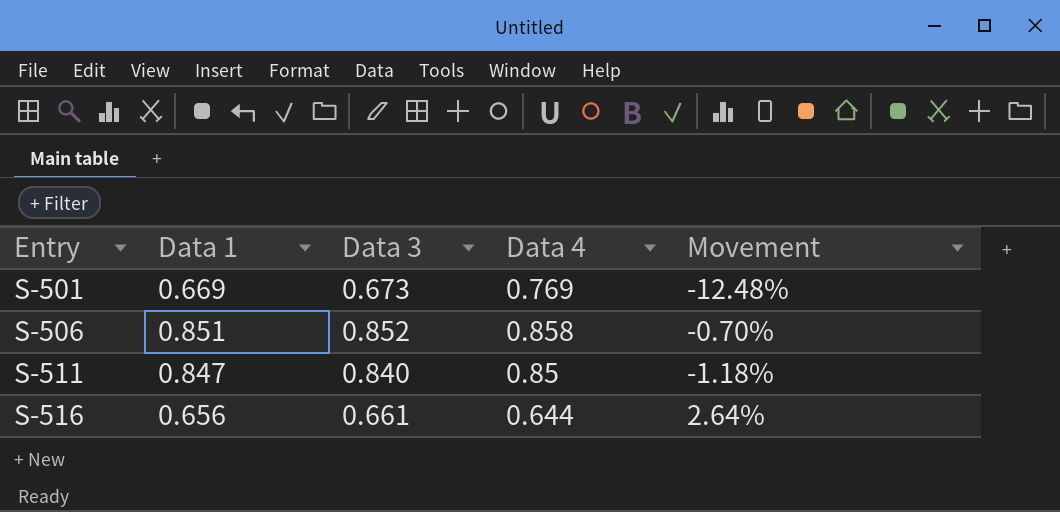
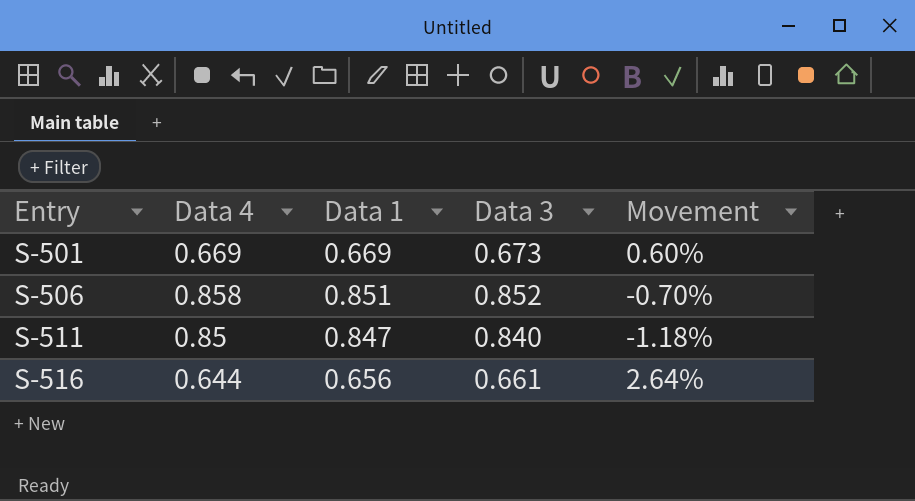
column Data 4 | position: 4 -> 2
S-501 | Data 4: 0.769 -> 0.669
S-501 | Movement: -12.48% -> 0.60%

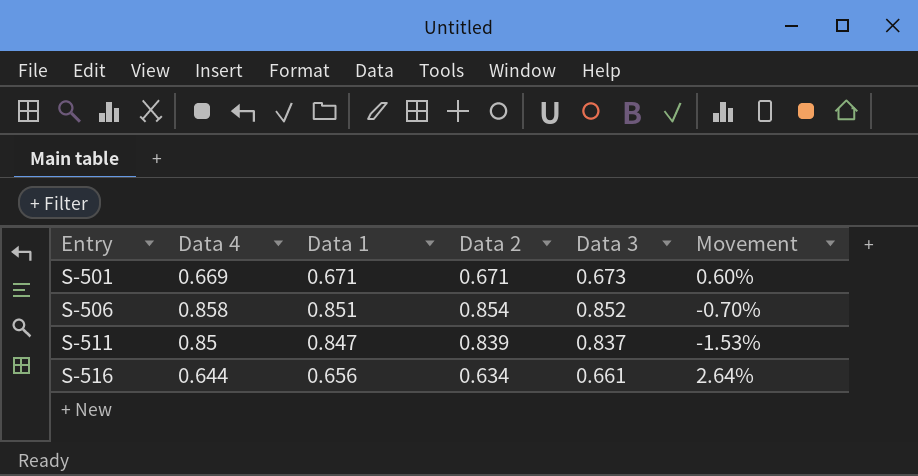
column Data 2 | position: none -> 4
S-501 | Data 1: 0.669 -> 0.671
S-511 | Data 3: 0.840 -> 0.837
S-511 | Movement: -1.18% -> -1.53%

